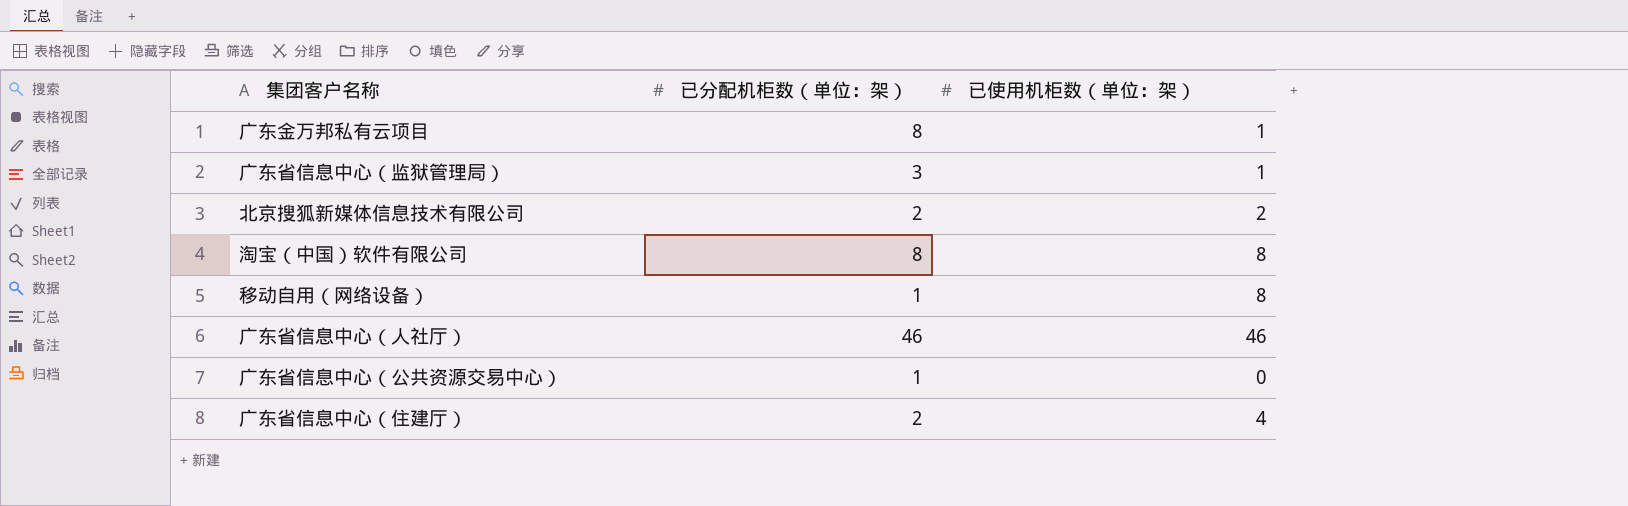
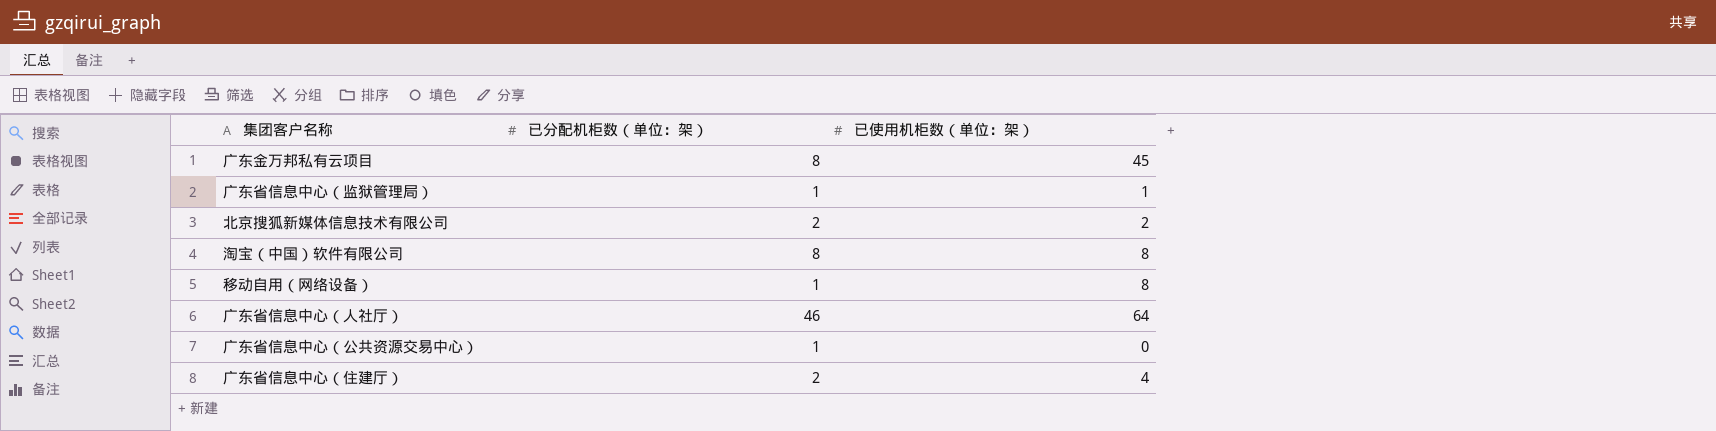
广东金万邦私有云项目 | 已使用机柜数（单位：架）: 1 -> 45
广东省信息中心（监狱管理局） | 已分配机柜数（单位：架）: 3 -> 1
广东省信息中心（人社厅） | 已使用机柜数（单位：架）: 46 -> 64

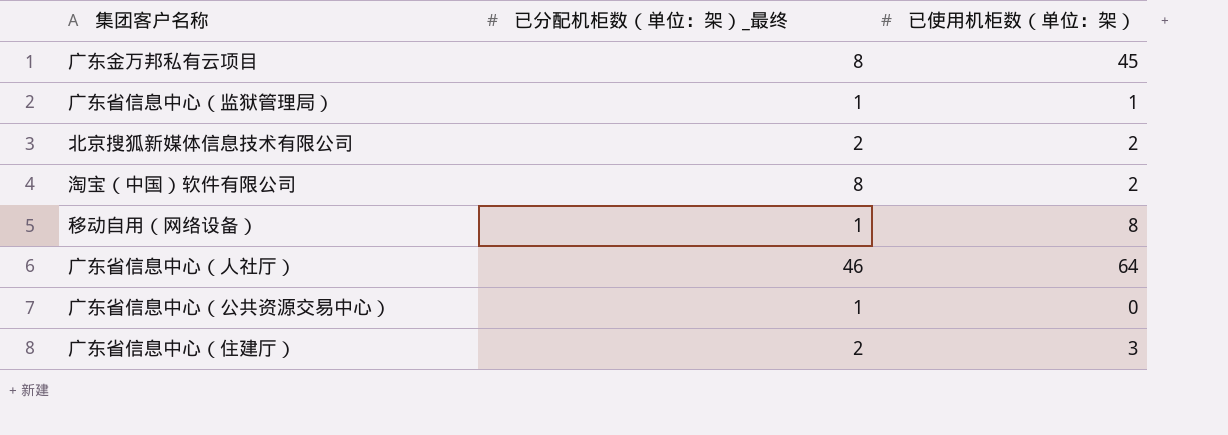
column name: 已分配机柜数（单位：架） -> 已分配机柜数（单位：架）_最终
淘宝（中国）软件有限公司 | 已使用机柜数（单位：架）: 8 -> 2
广东省信息中心（住建厅） | 已使用机柜数（单位：架）: 4 -> 3

